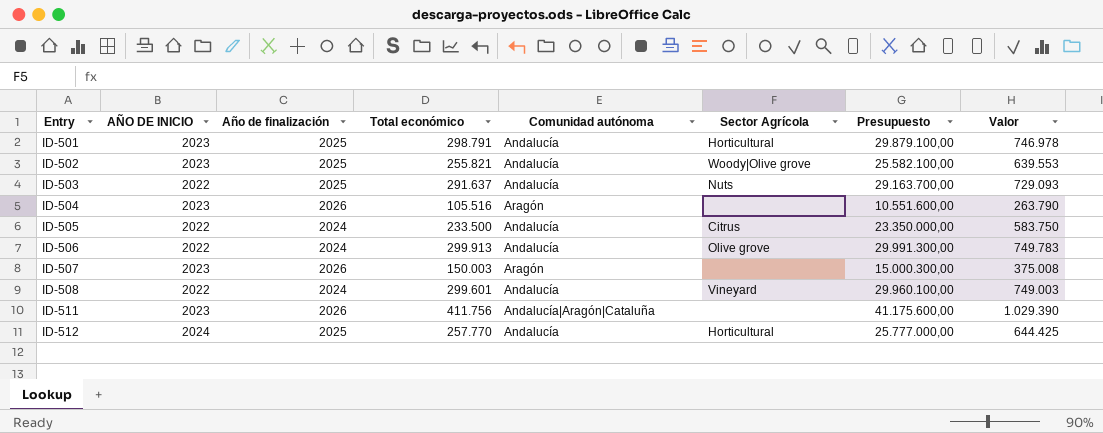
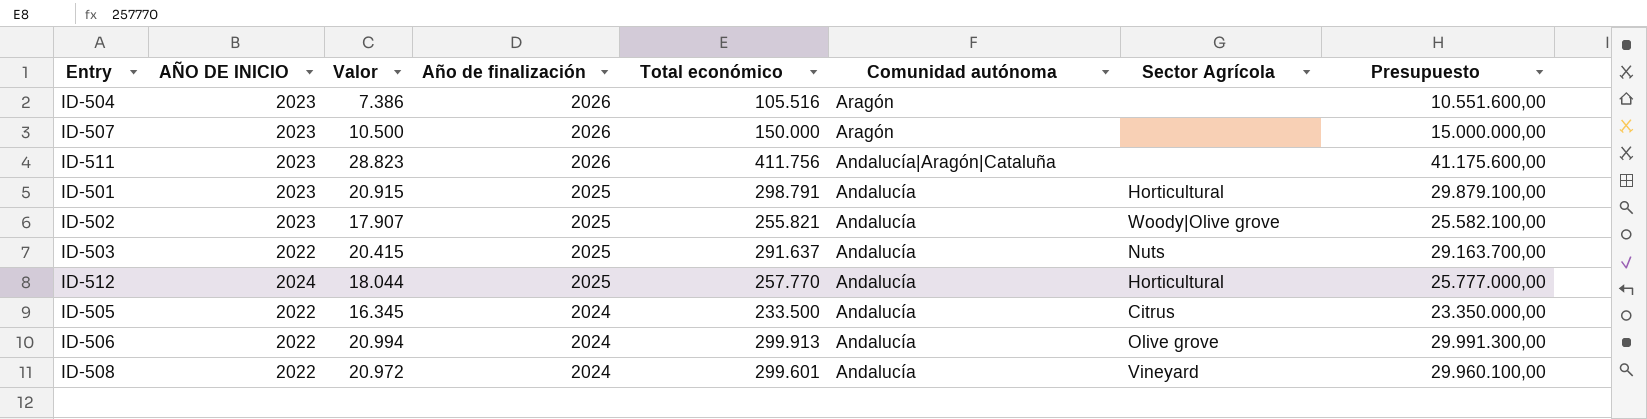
row order: Entry ascending -> Año de finalización descending
column Valor | formula: [Total económico] * 2,5 -> [Total económico] * 0,07
column Valor | position: 8 -> 3
ID-507 | Total económico: 150.003 -> 150.000
ID-507 | Presupuesto: 15.000.300,00 -> 15.000.000,00

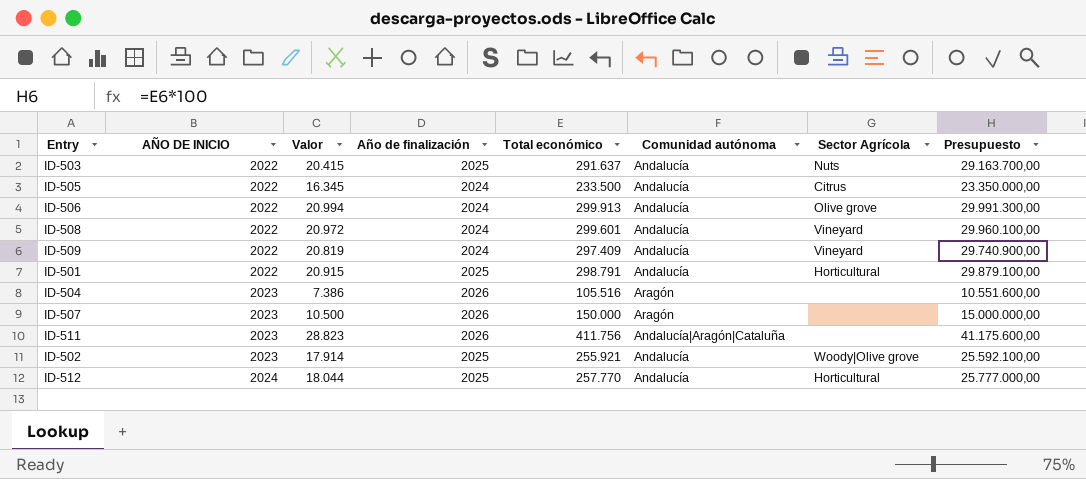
row order: Año de finalización descending -> AÑO DE INICIO ascending
row ID-509: none -> 2022 | 20.819 | 2024 | 297.409 | Andalucía | Vineyard | 29.740.900,00
ID-501 | AÑO DE INICIO: 2023 -> 2022
ID-502 | Valor: 17.907 -> 17.914
ID-502 | Total económico: 255.821 -> 255.921
ID-502 | Presupuesto: 25.582.100,00 -> 25.592.100,00

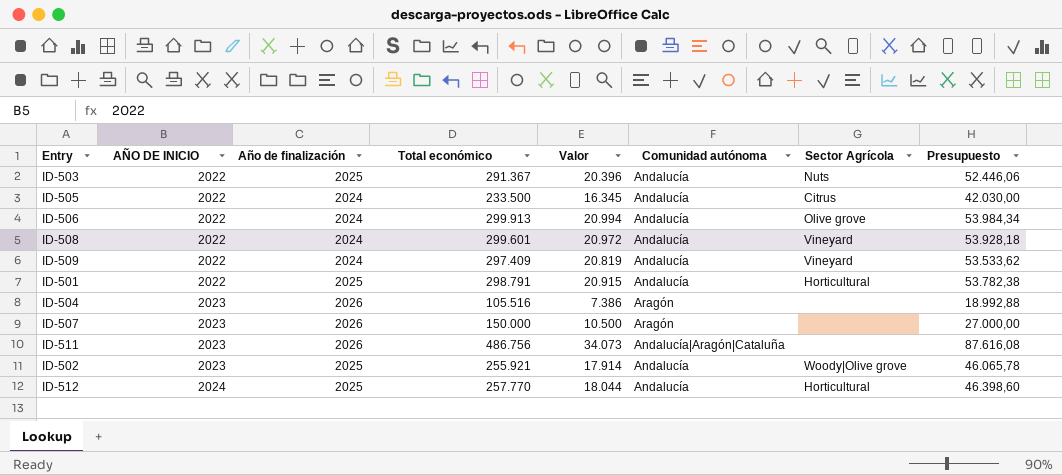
column Valor | position: 3 -> 5
column Presupuesto | formula: [Total económico] * 100 -> [Total económico] * 0,18
ID-503 | Total económico: 291.637 -> 291.367
ID-503 | Valor: 20.415 -> 20.396
ID-511 | Total económico: 411.756 -> 486.756
ID-511 | Valor: 28.823 -> 34.073

